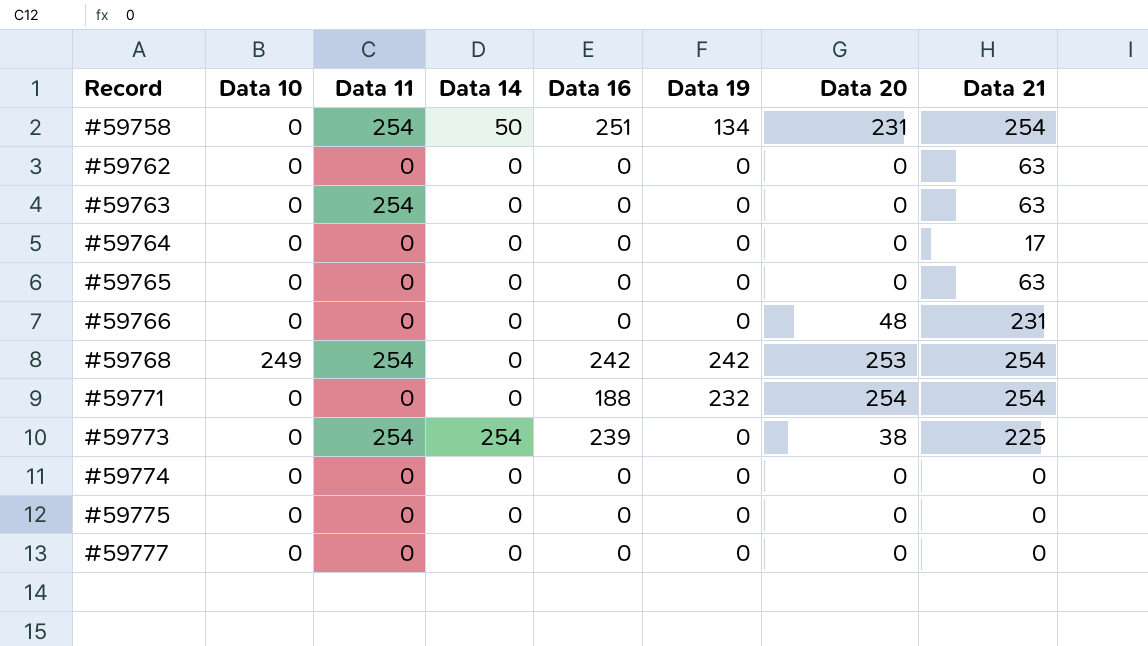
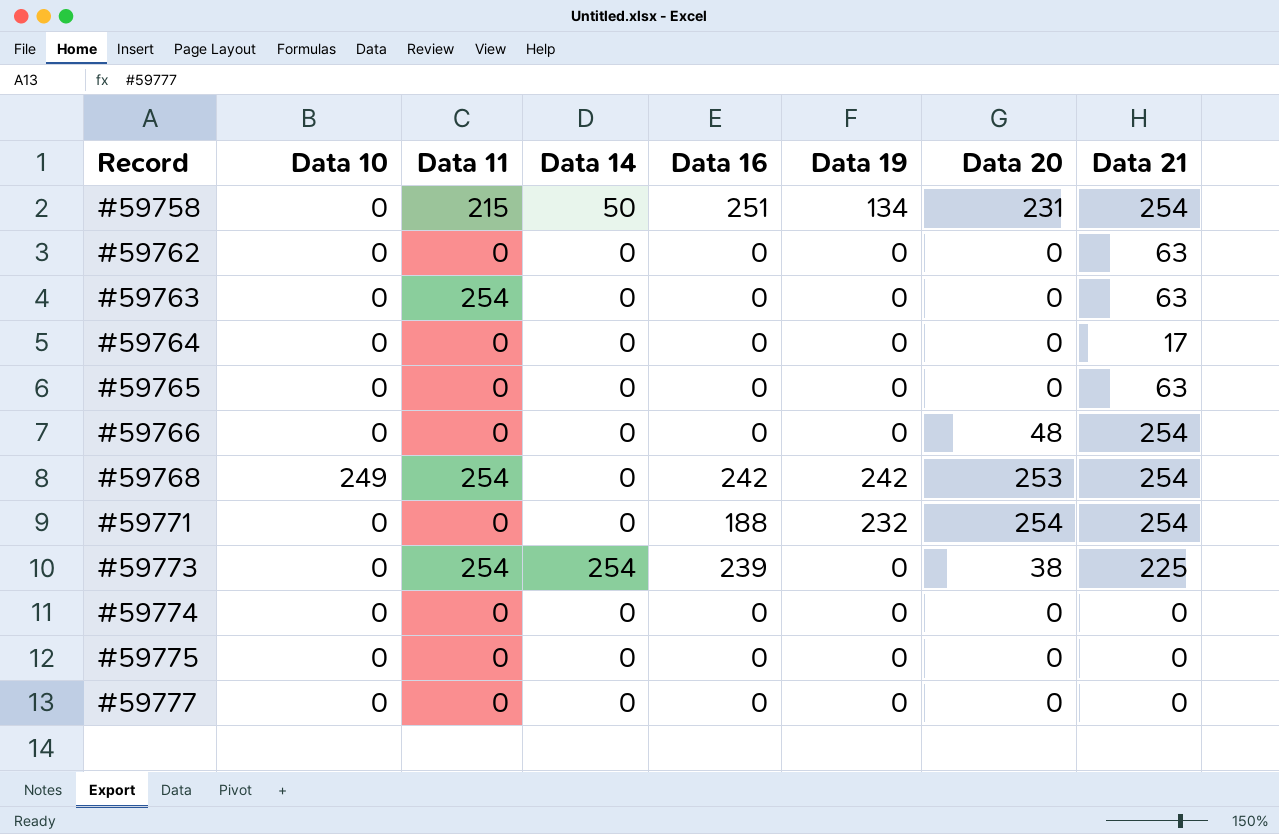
#59758 | Data 11: 254 -> 215
#59766 | Data 21: 231 -> 254

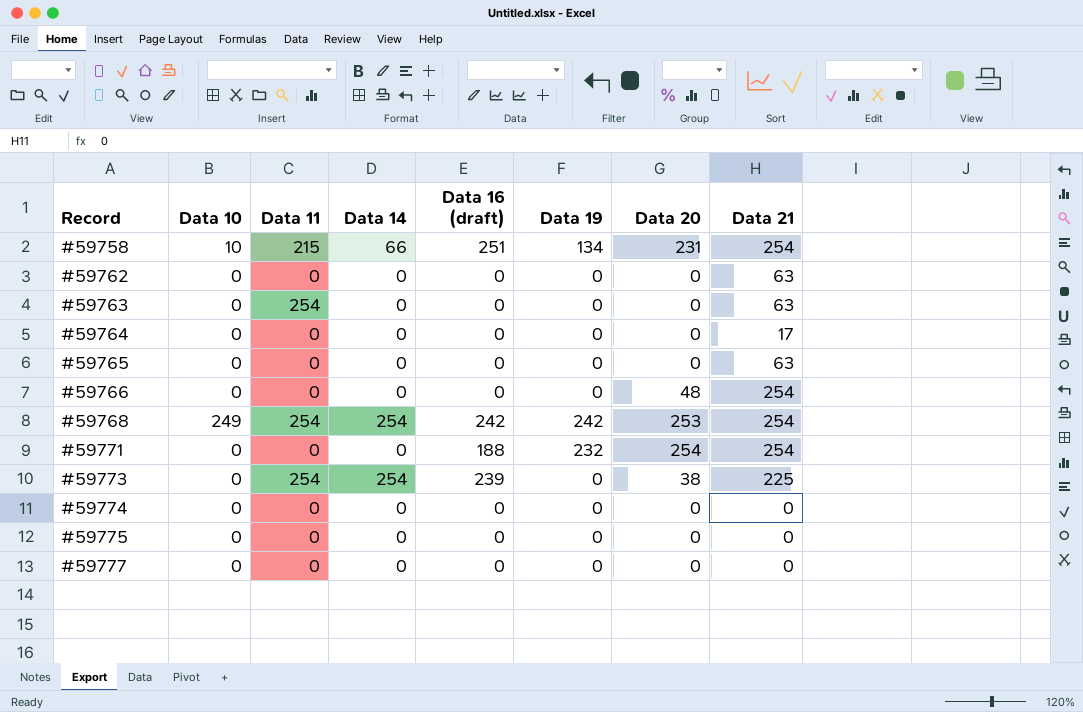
column name: Data 16 -> Data 16 (draft)
#59758 | Data 10: 0 -> 10
#59758 | Data 14: 50 -> 66
#59768 | Data 14: 0 -> 254

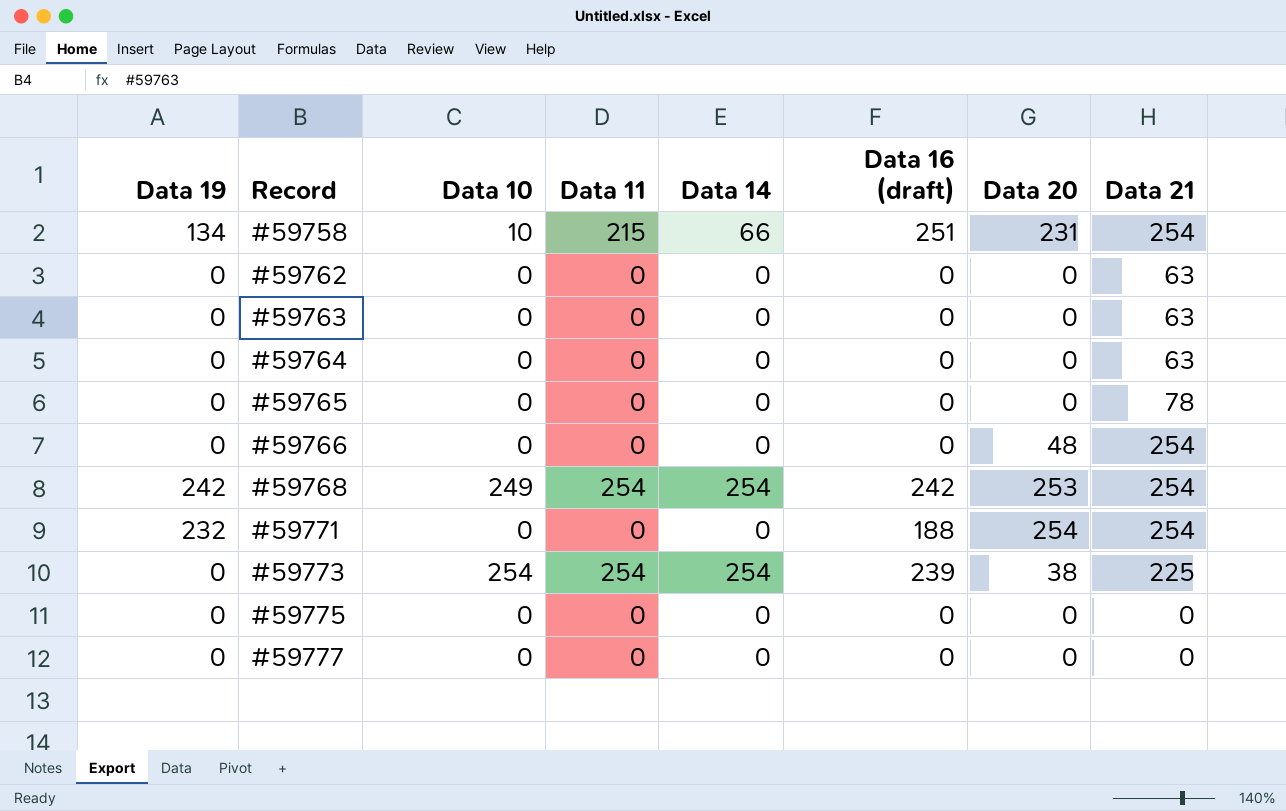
column Data 19 | position: 6 -> 1
row #59774: 0 | 0 | 0 | 0 | 0 | 0 | 0 -> none
#59763 | Data 11: 254 -> 0
#59764 | Data 21: 17 -> 63
#59765 | Data 21: 63 -> 78
#59773 | Data 10: 0 -> 254

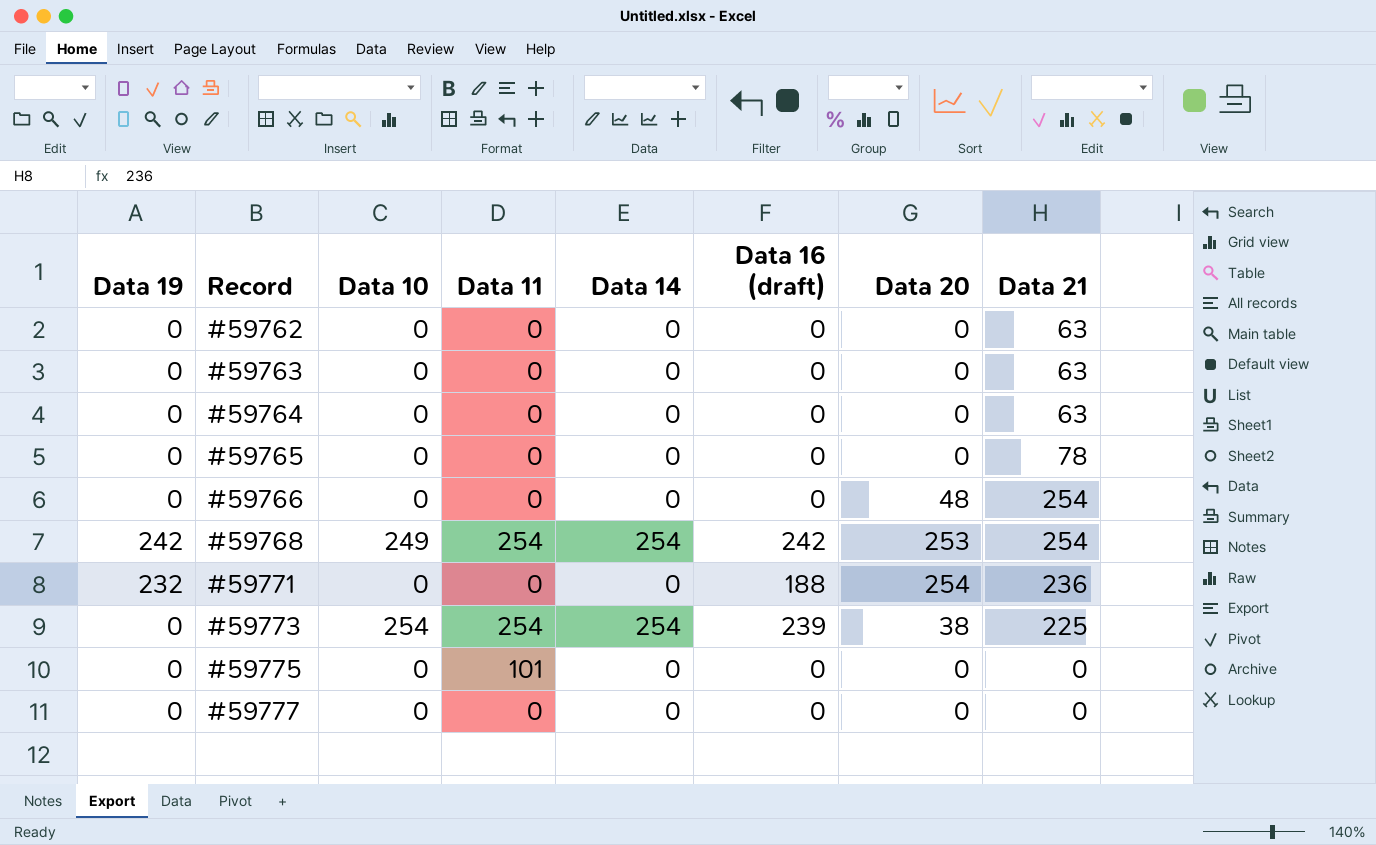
row #59758: 134 | 10 | 215 | 66 | 251 | 231 | 254 -> none
#59771 | Data 21: 254 -> 236
#59775 | Data 11: 0 -> 101

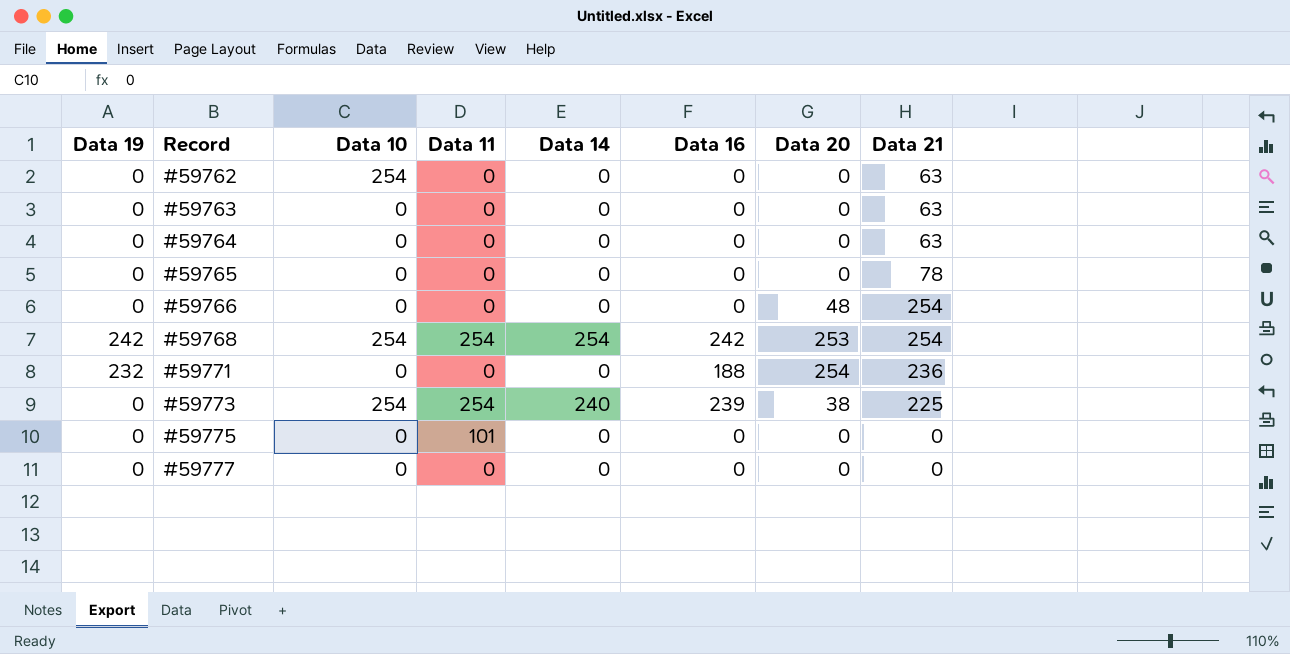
column name: Data 16 (draft) -> Data 16
#59762 | Data 10: 0 -> 254
#59768 | Data 10: 249 -> 254
#59773 | Data 14: 254 -> 240

